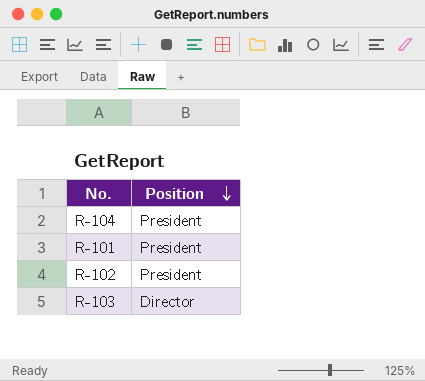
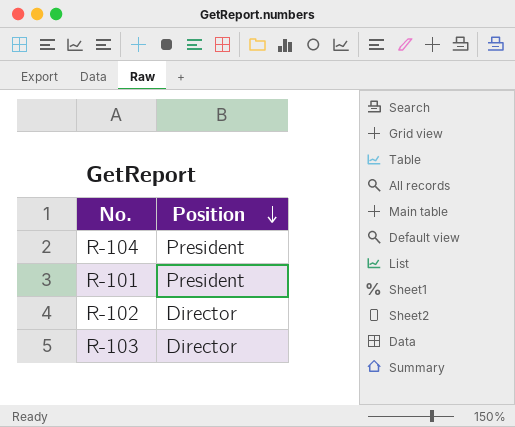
R-102 | Position: President -> Director

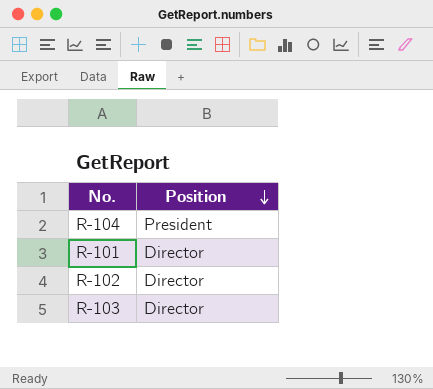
R-101 | Position: President -> Director

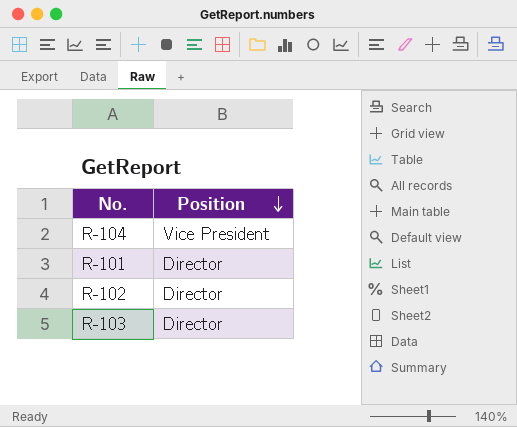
R-104 | Position: President -> Vice President

